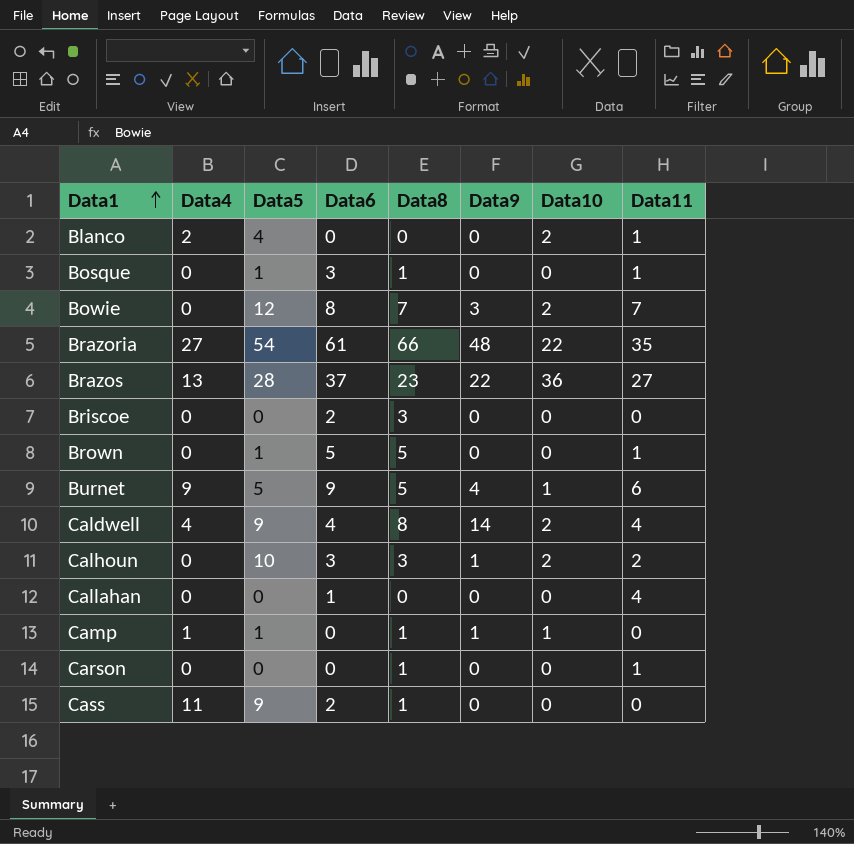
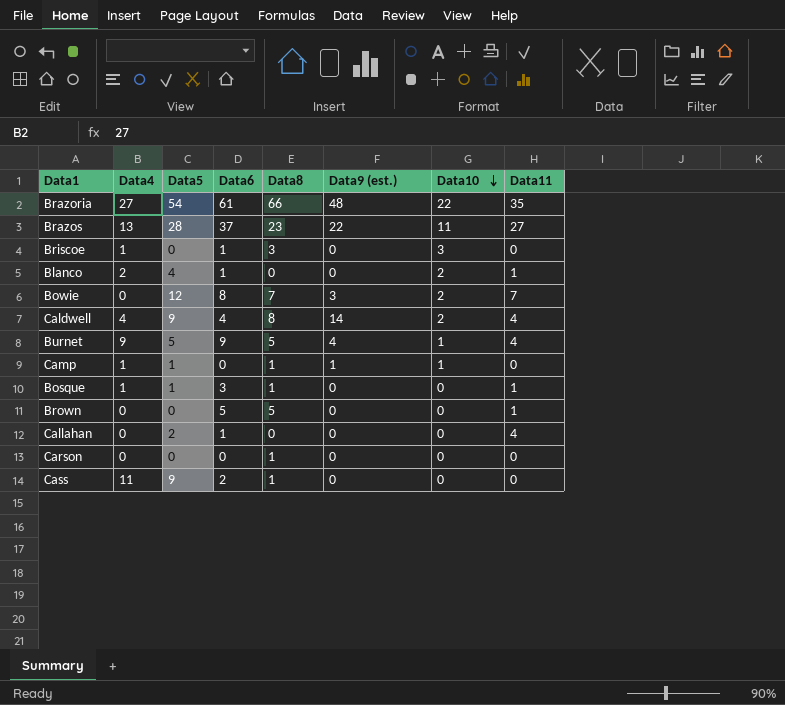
row order: Data1 ascending -> Data10 descending
column name: Data9 -> Data9 (est.)
row Calhoun: 0 | 10 | 3 | 3 | 1 | 2 | 2 -> none
Brazos | Data10: 36 -> 11
Briscoe | Data4: 0 -> 1
Briscoe | Data6: 2 -> 1
Briscoe | Data10: 0 -> 3
Blanco | Data6: 0 -> 1
Burnet | Data11: 6 -> 4
Bosque | Data4: 0 -> 1
Brown | Data5: 1 -> 0
Callahan | Data5: 0 -> 2
Carson | Data11: 1 -> 0

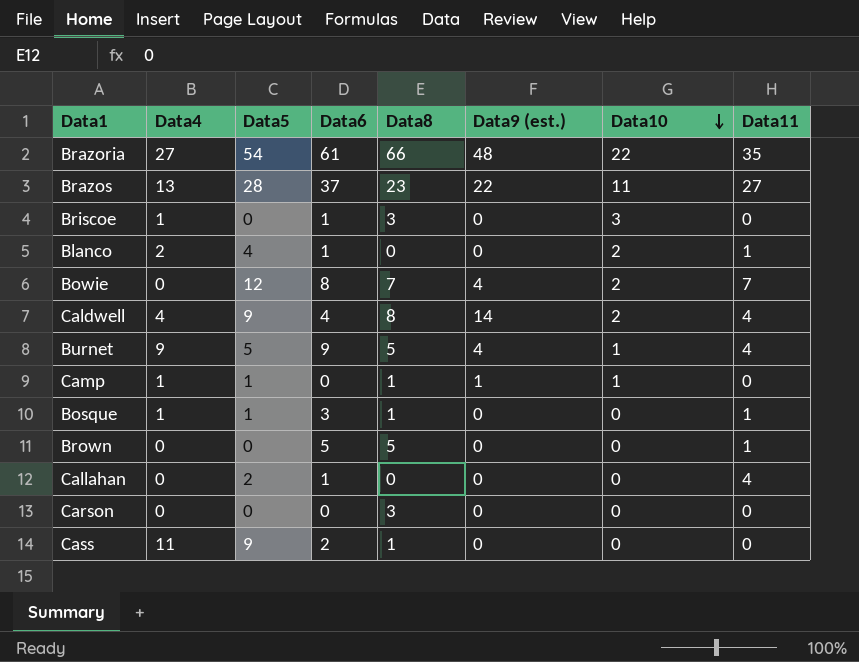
Bowie | Data9 (est.): 3 -> 4
Carson | Data8: 1 -> 3

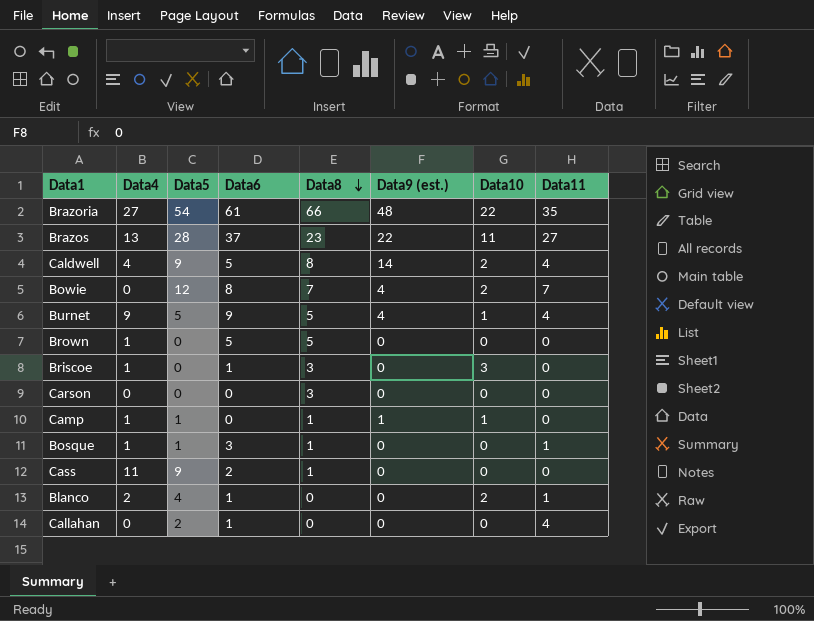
row order: Data10 descending -> Data8 descending
Caldwell | Data6: 4 -> 5
Brown | Data4: 0 -> 1
Brown | Data11: 1 -> 0

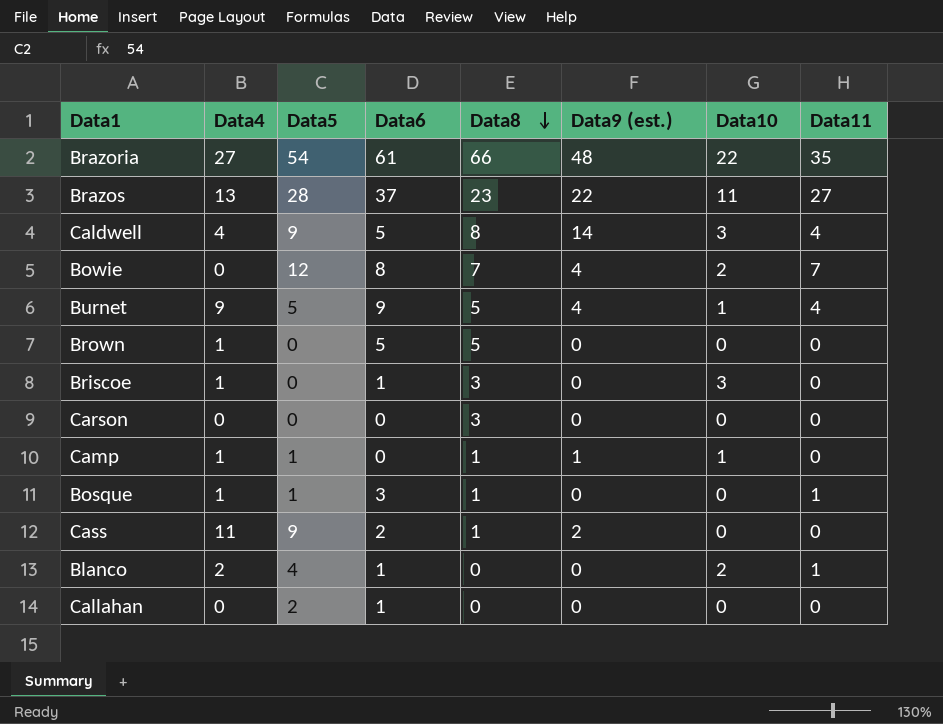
Caldwell | Data10: 2 -> 3
Cass | Data9 (est.): 0 -> 2
Callahan | Data11: 4 -> 0

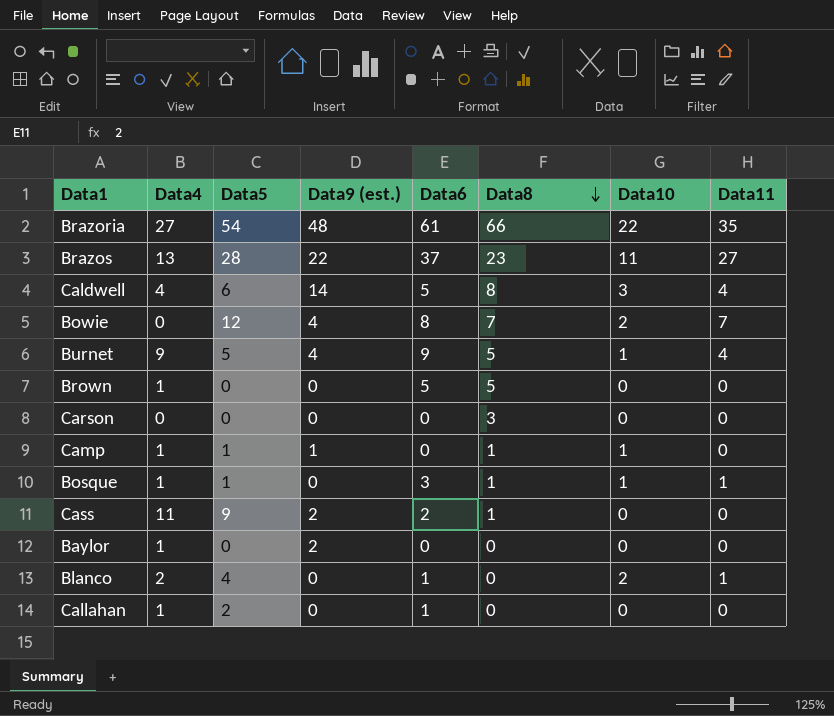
column Data9 (est.) | position: 6 -> 4
row Briscoe: 1 | 0 | 1 | 3 | 0 | 3 | 0 -> none
Caldwell | Data5: 9 -> 6
Bosque | Data10: 0 -> 1
row Baylor: none -> 1 | 0 | 2 | 0 | 0 | 0 | 0
Callahan | Data4: 0 -> 1

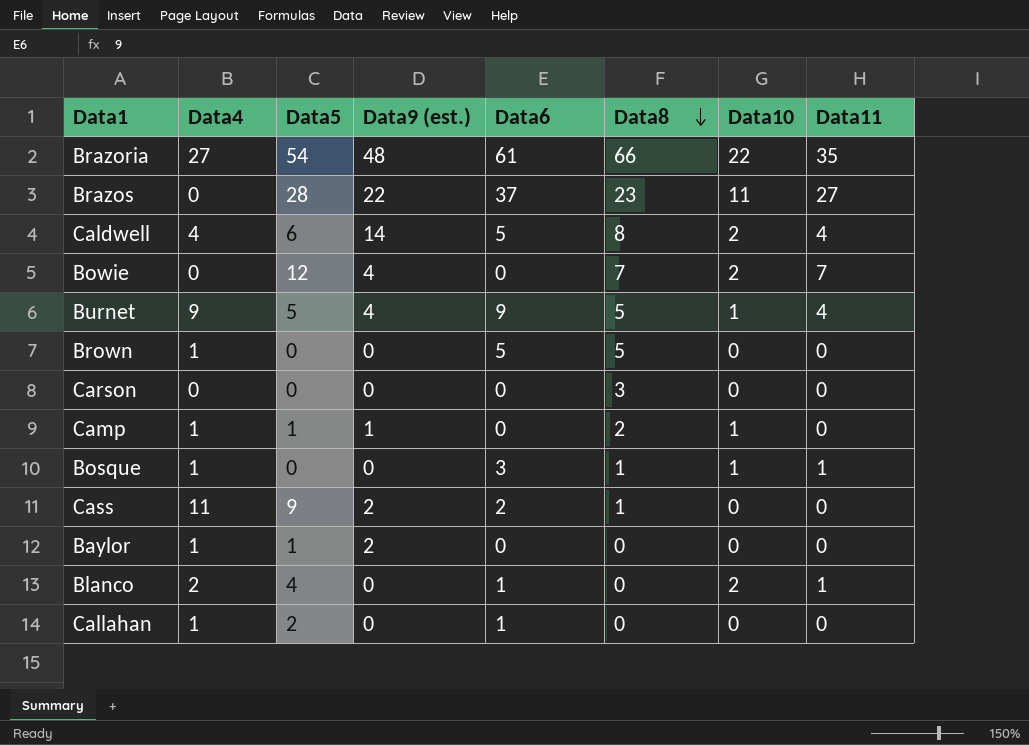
Brazos | Data4: 13 -> 0
Caldwell | Data10: 3 -> 2
Bowie | Data6: 8 -> 0
Camp | Data8: 1 -> 2
Bosque | Data5: 1 -> 0
Baylor | Data5: 0 -> 1

